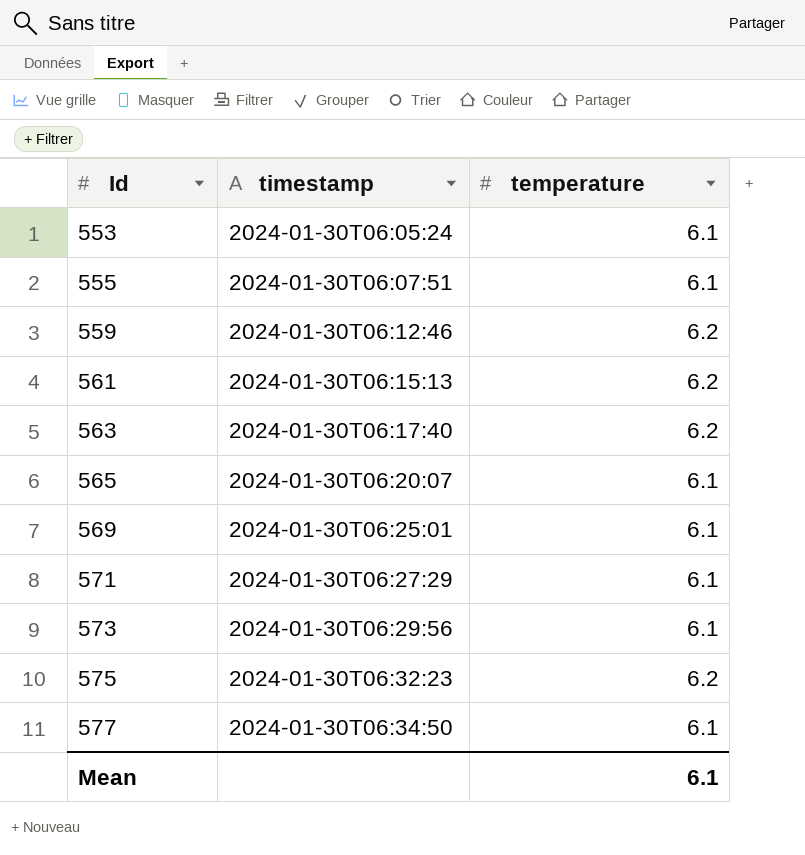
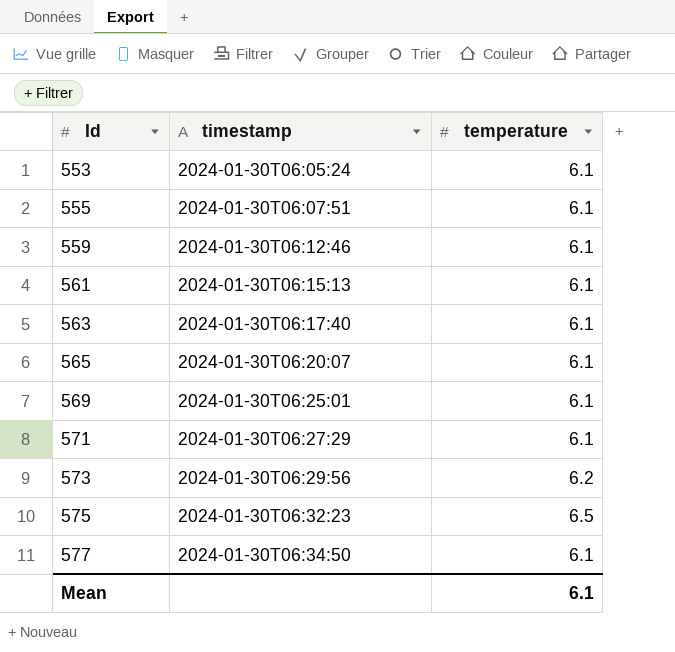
559 | temperature: 6.2 -> 6.1
561 | temperature: 6.2 -> 6.1
563 | temperature: 6.2 -> 6.1
573 | temperature: 6.1 -> 6.2
575 | temperature: 6.2 -> 6.5

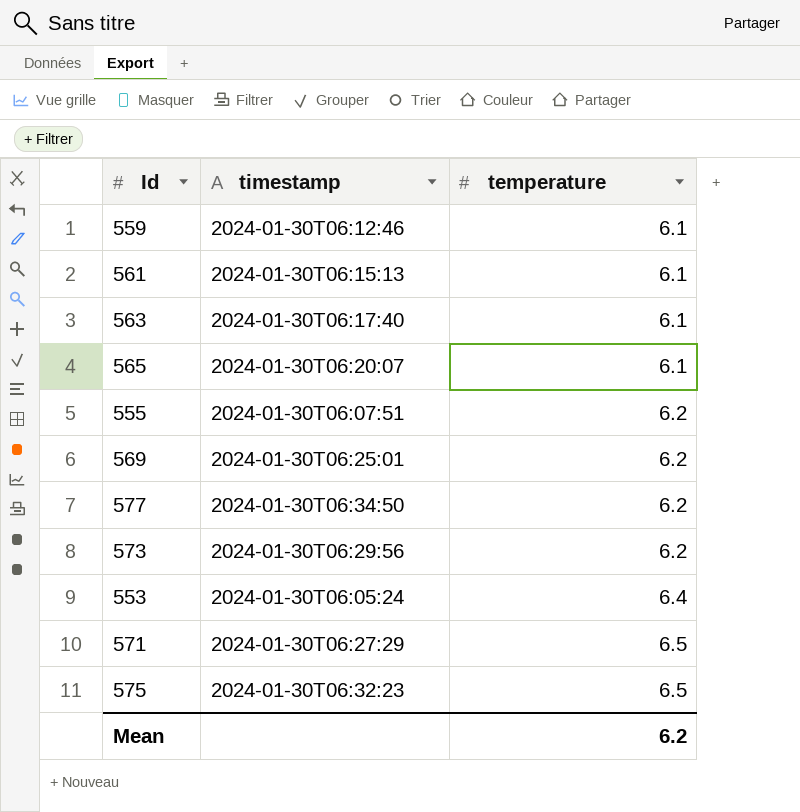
row order: Id ascending -> temperature ascending
555 | temperature: 6.1 -> 6.2
569 | temperature: 6.1 -> 6.2
577 | temperature: 6.1 -> 6.2
553 | temperature: 6.1 -> 6.4
571 | temperature: 6.1 -> 6.5
Mean | temperature: 6.1 -> 6.2

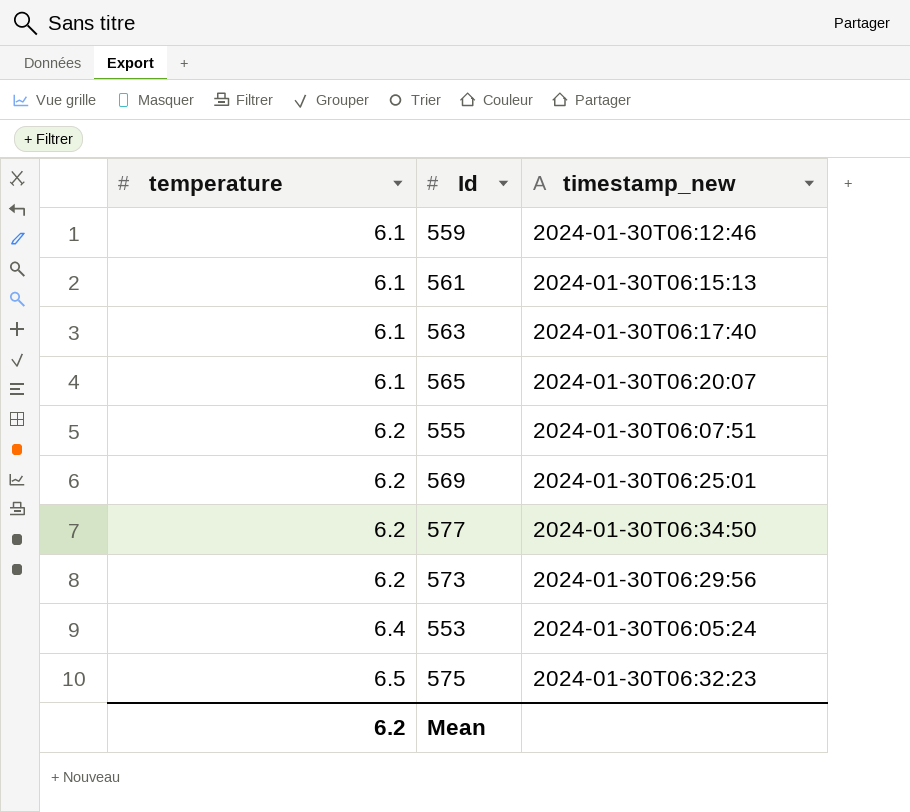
column temperature | position: 3 -> 1
column name: timestamp -> timestamp_new
row 571: 2024-01-30T06:27:29 | 6.5 -> none

